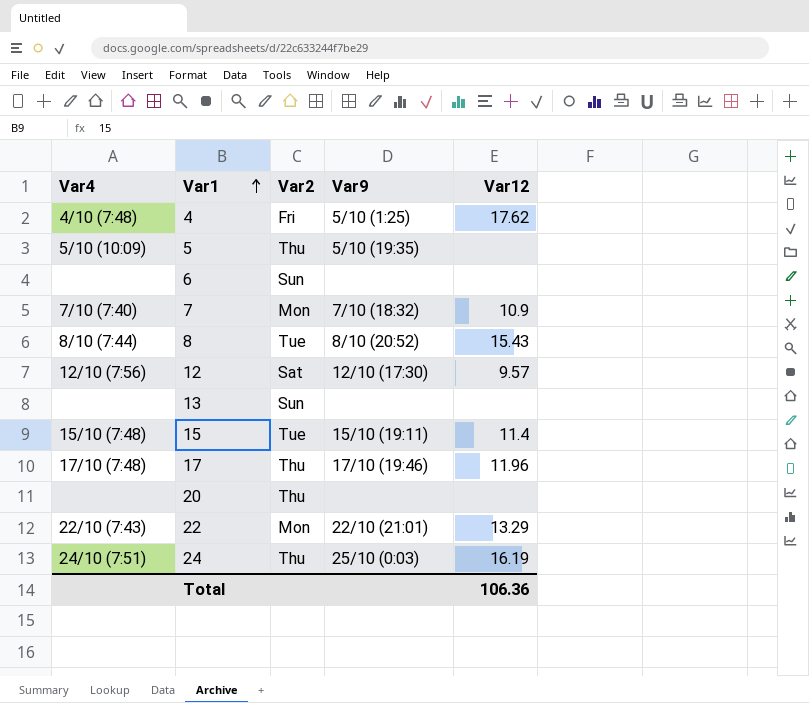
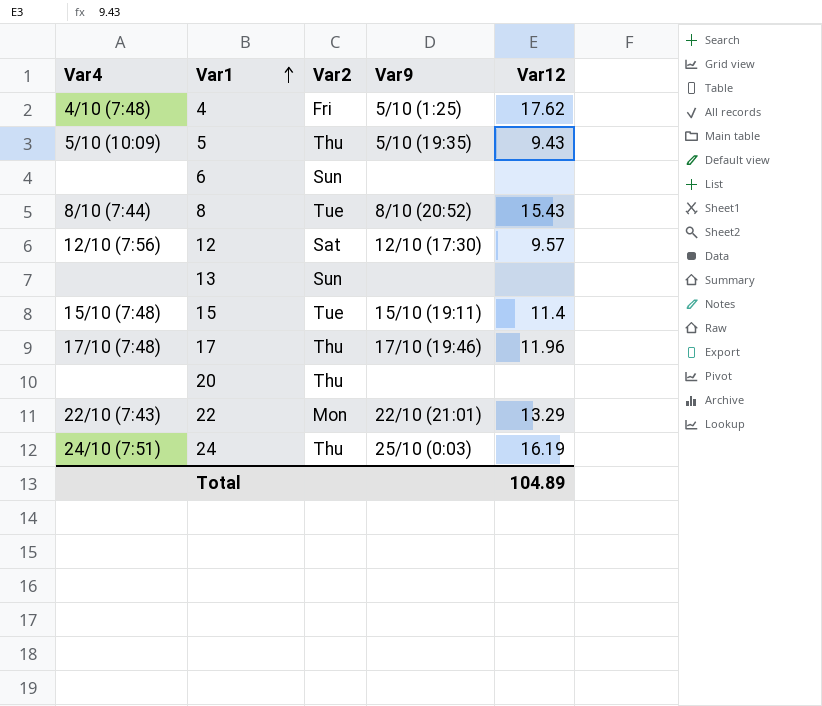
row 7: 7/10 (7:40) | Mon | 7/10 (18:32) | 10.9 -> none
5 | Var12: none -> 9.43
Total | Var12: 106.36 -> 104.89

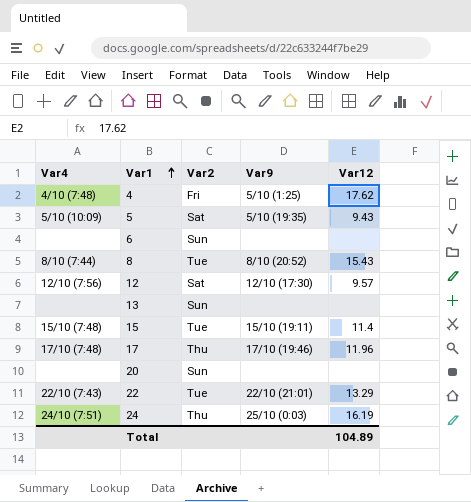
5 | Var2: Thu -> Sat
20 | Var2: Thu -> Sun
22 | Var2: Mon -> Tue

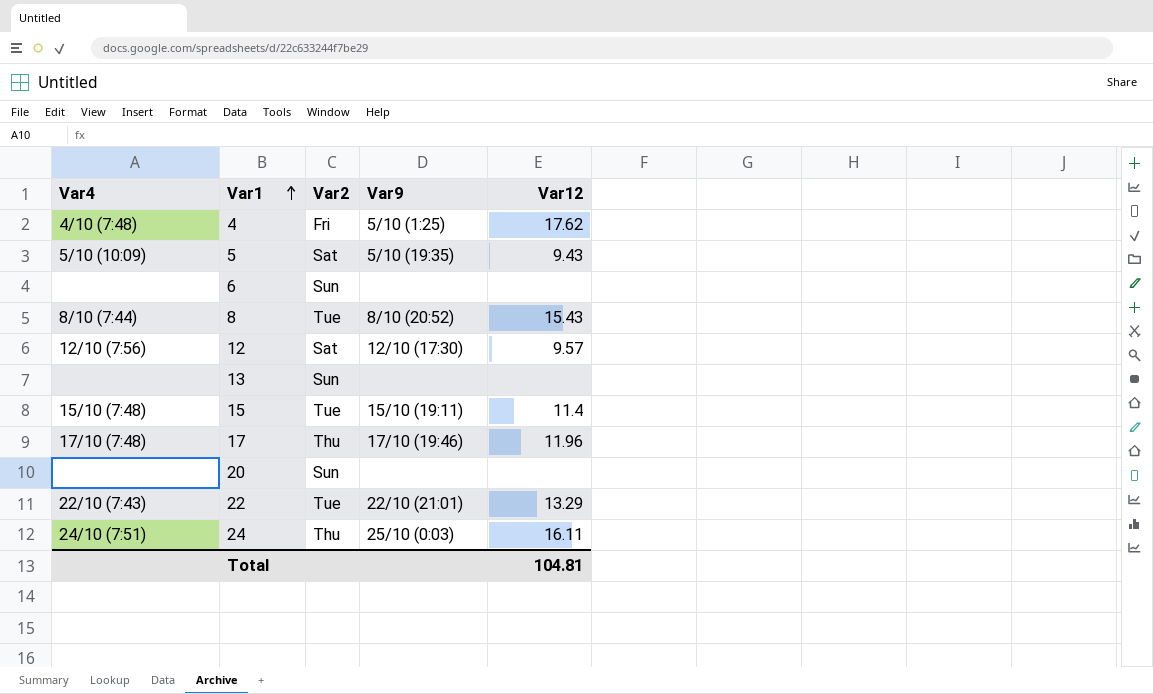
24 | Var12: 16.19 -> 16.11
Total | Var12: 104.89 -> 104.81

